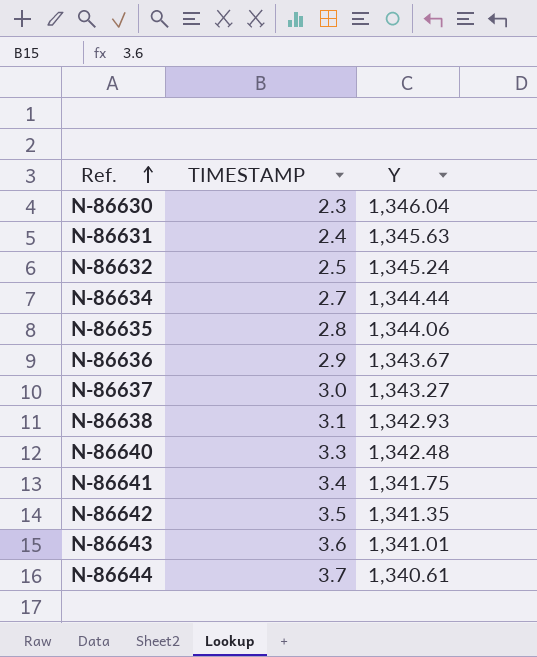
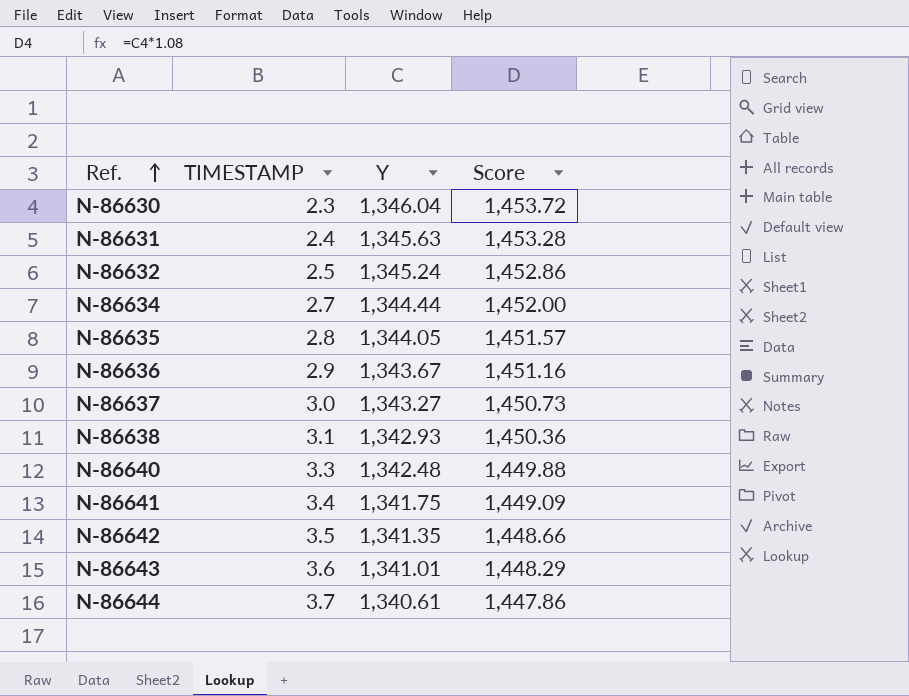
column Score | formula: none -> [Y] * 1.08
N-86635 | Y: 1,344.06 -> 1,344.05

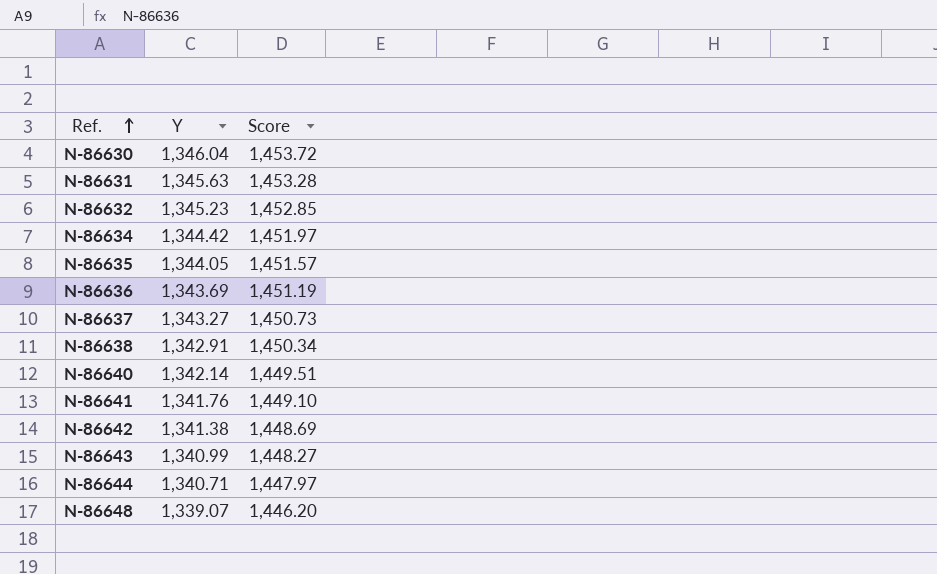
column TIMESTAMP | position: 2 -> none
N-86632 | Y: 1,345.24 -> 1,345.23
N-86632 | Score: 1,452.86 -> 1,452.85
N-86634 | Y: 1,344.44 -> 1,344.42
N-86634 | Score: 1,452.00 -> 1,451.97
N-86636 | Y: 1,343.67 -> 1,343.69
N-86636 | Score: 1,451.16 -> 1,451.19
N-86638 | Y: 1,342.93 -> 1,342.91
N-86638 | Score: 1,450.36 -> 1,450.34
N-86640 | Y: 1,342.48 -> 1,342.14
N-86640 | Score: 1,449.88 -> 1,449.51
N-86641 | Y: 1,341.75 -> 1,341.76
N-86641 | Score: 1,449.09 -> 1,449.10
N-86642 | Y: 1,341.35 -> 1,341.38
N-86642 | Score: 1,448.66 -> 1,448.69
N-86643 | Y: 1,341.01 -> 1,340.99
N-86643 | Score: 1,448.29 -> 1,448.27
N-86644 | Y: 1,340.61 -> 1,340.71
N-86644 | Score: 1,447.86 -> 1,447.97
row N-86648: none -> 1,339.07 | 1,446.20

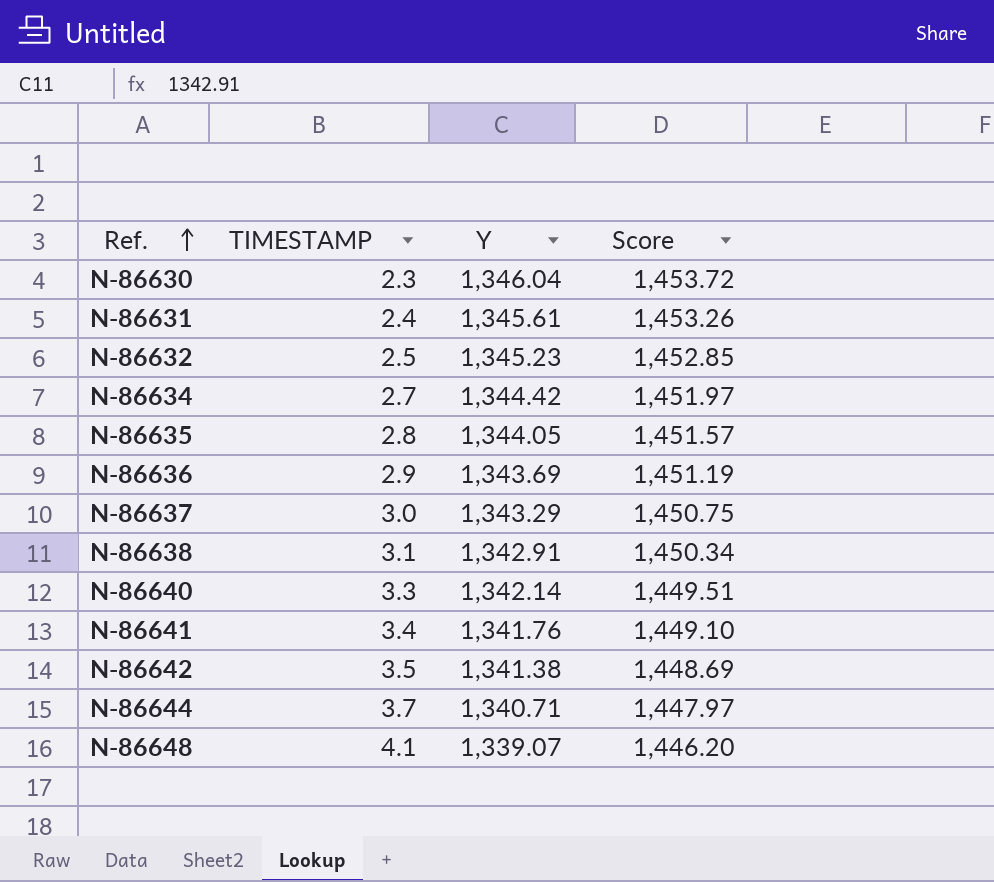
column TIMESTAMP | position: none -> 2
row N-86643: 1,340.99 | 1,448.27 -> none
N-86631 | Y: 1,345.63 -> 1,345.61
N-86631 | Score: 1,453.28 -> 1,453.26
N-86637 | Y: 1,343.27 -> 1,343.29
N-86637 | Score: 1,450.73 -> 1,450.75

